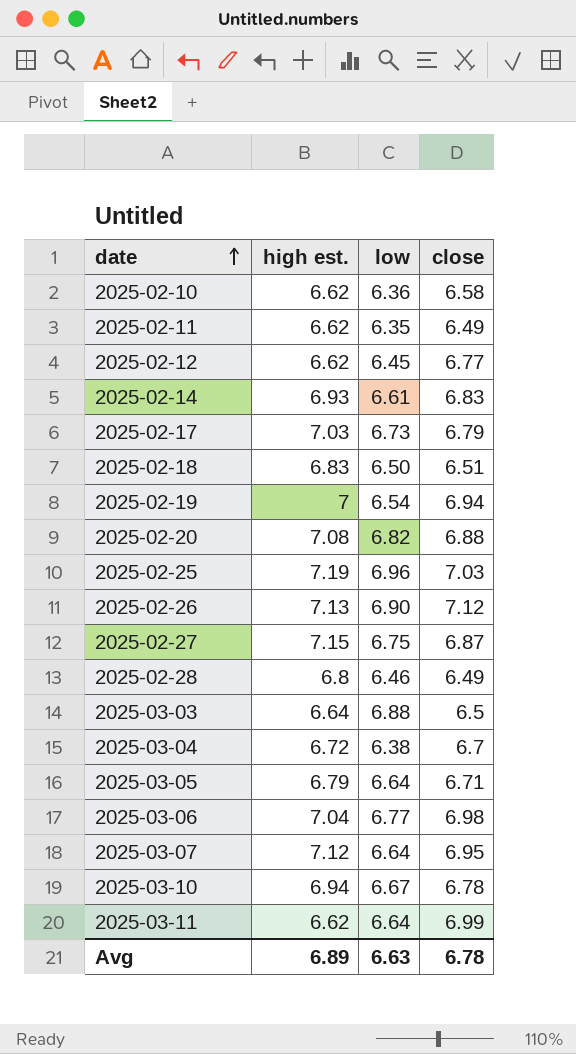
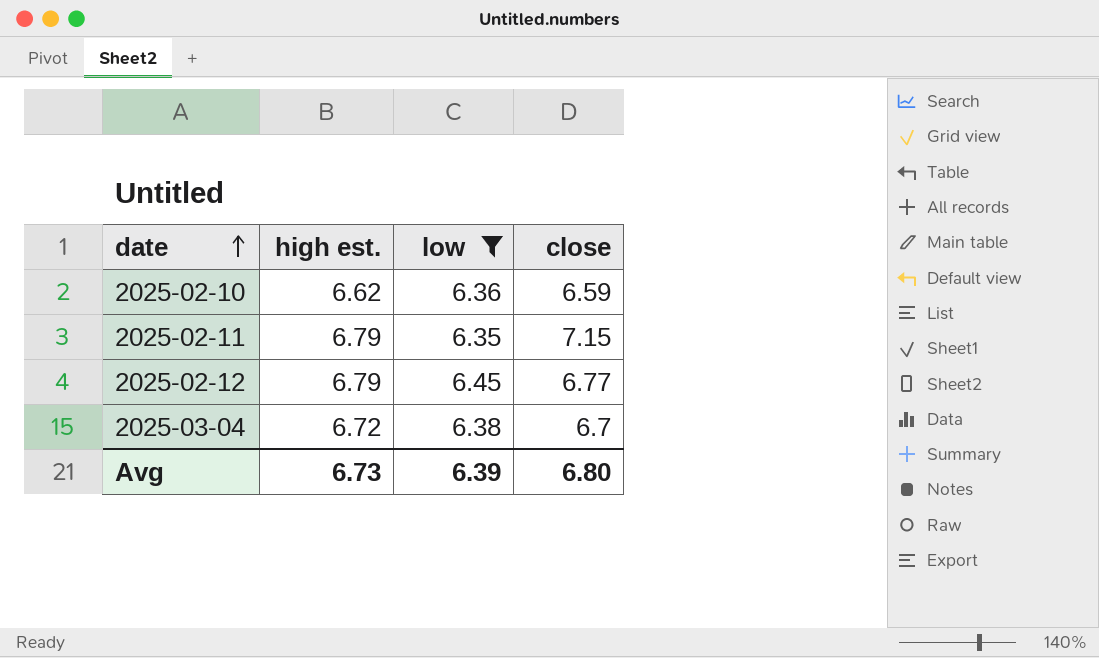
filter: none -> low <= 6.45
2025-02-10 | close: 6.58 -> 6.59
2025-02-11 | high est.: 6.62 -> 6.79
2025-02-11 | close: 6.49 -> 7.15
2025-02-12 | high est.: 6.62 -> 6.79
Avg | high est.: 6.89 -> 6.73
Avg | low: 6.63 -> 6.39
Avg | close: 6.78 -> 6.80

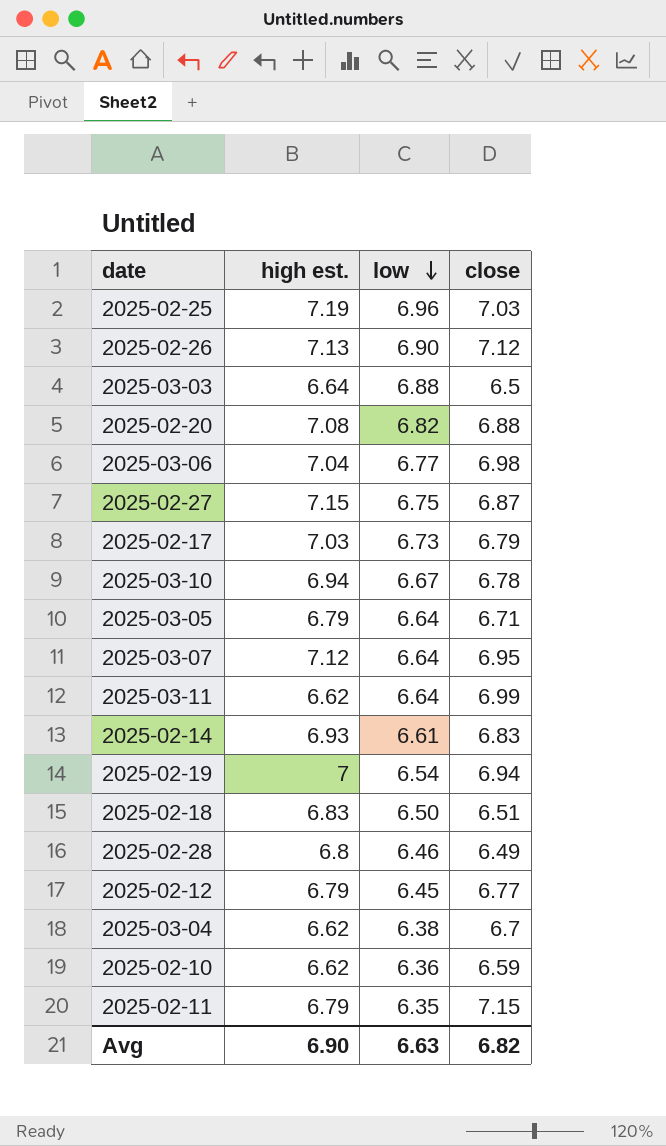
filter: low <= 6.45 -> none
row order: date ascending -> low descending
2025-03-04 | high est.: 6.72 -> 6.62
Avg | high est.: 6.73 -> 6.90
Avg | low: 6.39 -> 6.63
Avg | close: 6.80 -> 6.82

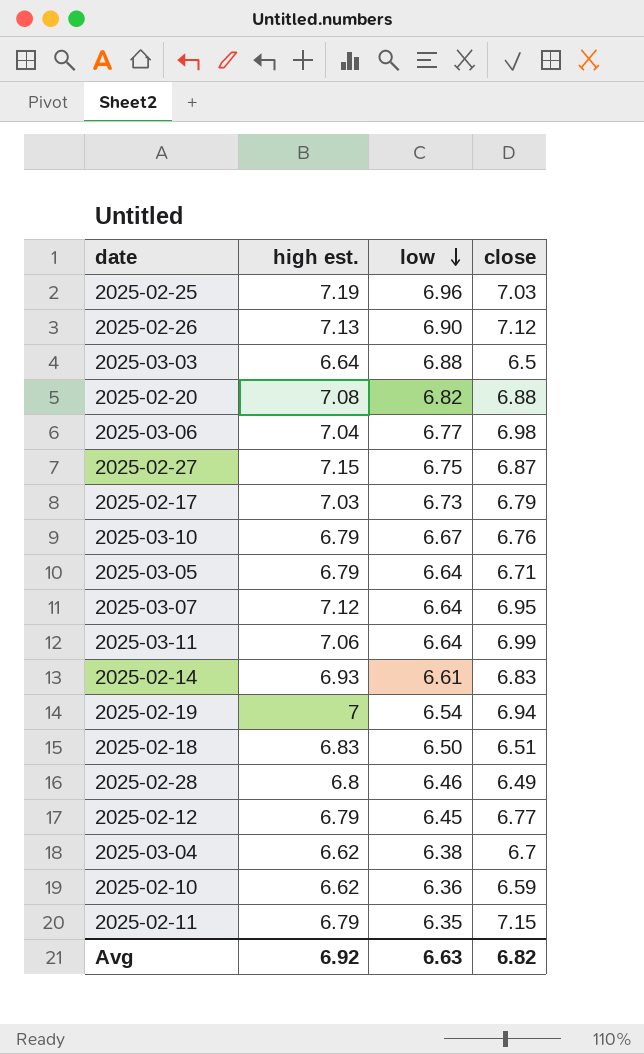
2025-03-10 | high est.: 6.94 -> 6.79
2025-03-10 | close: 6.78 -> 6.76
2025-03-11 | high est.: 6.62 -> 7.06
Avg | high est.: 6.90 -> 6.92

